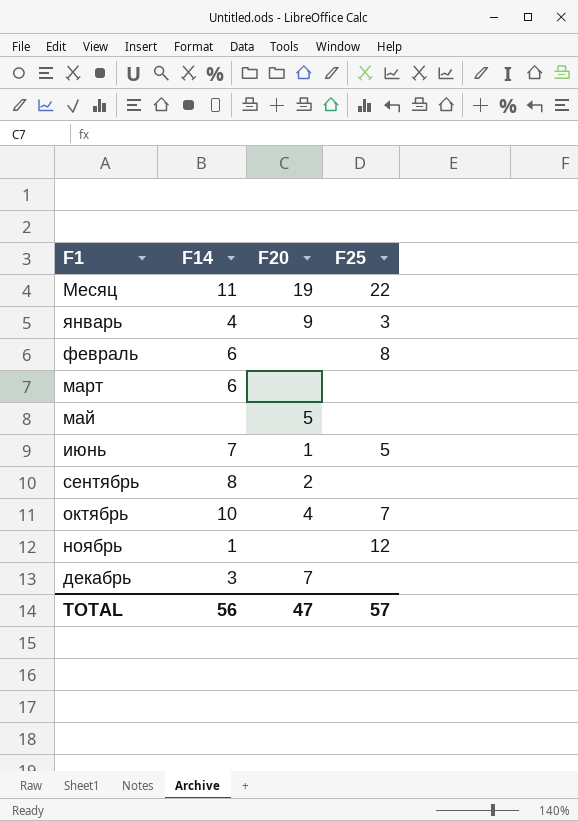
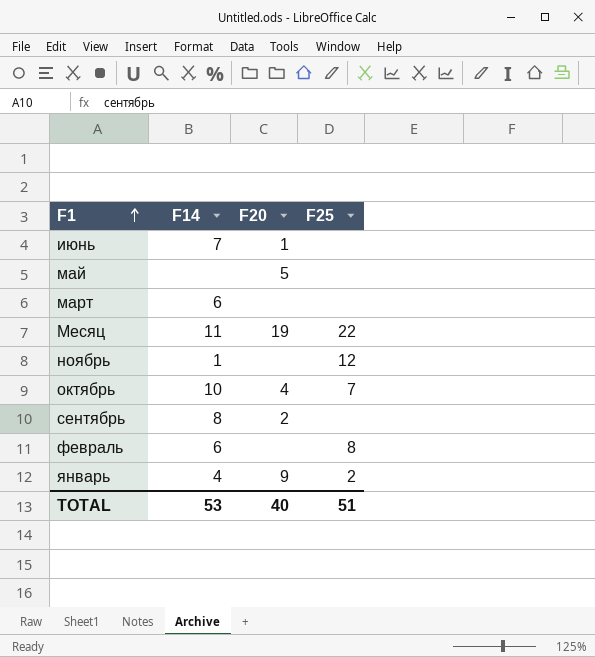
row order: none -> F1 ascending
row декабрь: 3 | 7 | none -> none
июнь | F25: 5 -> none
январь | F25: 3 -> 2
TOTAL | F14: 56 -> 53
TOTAL | F20: 47 -> 40
TOTAL | F25: 57 -> 51

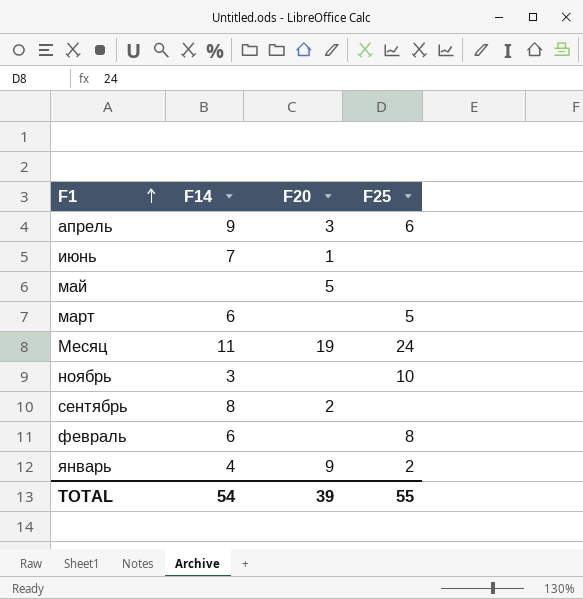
row октябрь: 10 | 4 | 7 -> none
row апрель: none -> 9 | 3 | 6
март | F25: none -> 5
Месяц | F25: 22 -> 24
ноябрь | F14: 1 -> 3
ноябрь | F25: 12 -> 10
TOTAL | F14: 53 -> 54
TOTAL | F20: 40 -> 39
TOTAL | F25: 51 -> 55

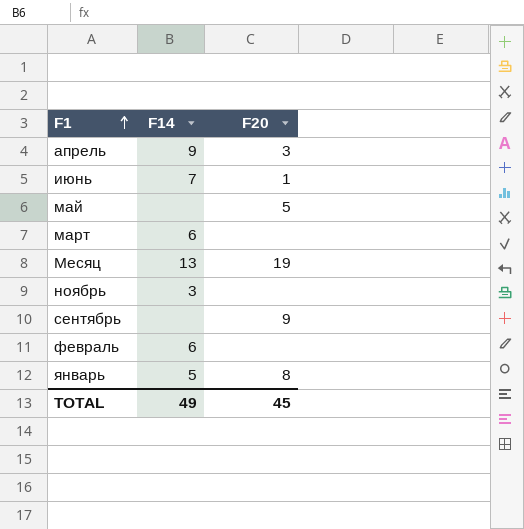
column F25 | position: 4 -> none
Месяц | F14: 11 -> 13
сентябрь | F14: 8 -> none
сентябрь | F20: 2 -> 9
январь | F14: 4 -> 5
январь | F20: 9 -> 8
TOTAL | F14: 54 -> 49
TOTAL | F20: 39 -> 45

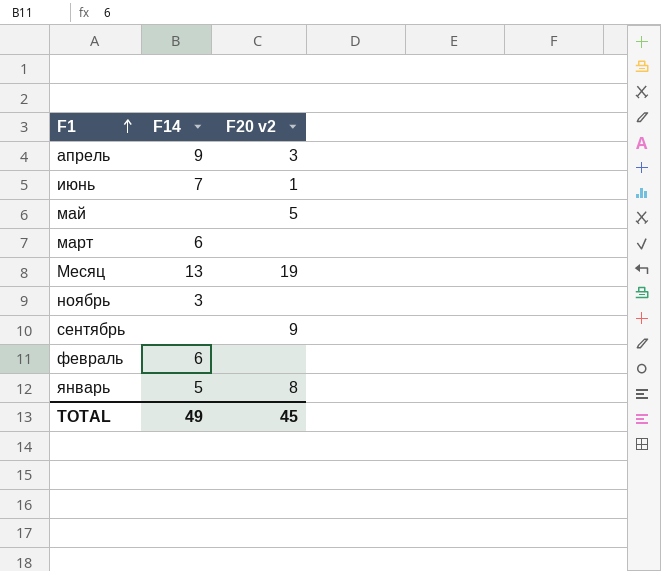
column name: F20 -> F20 v2

